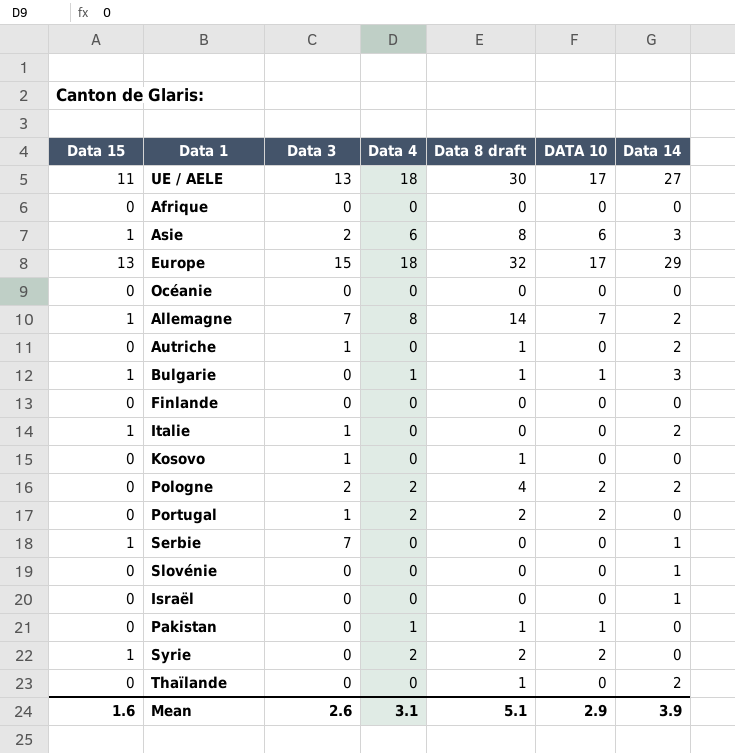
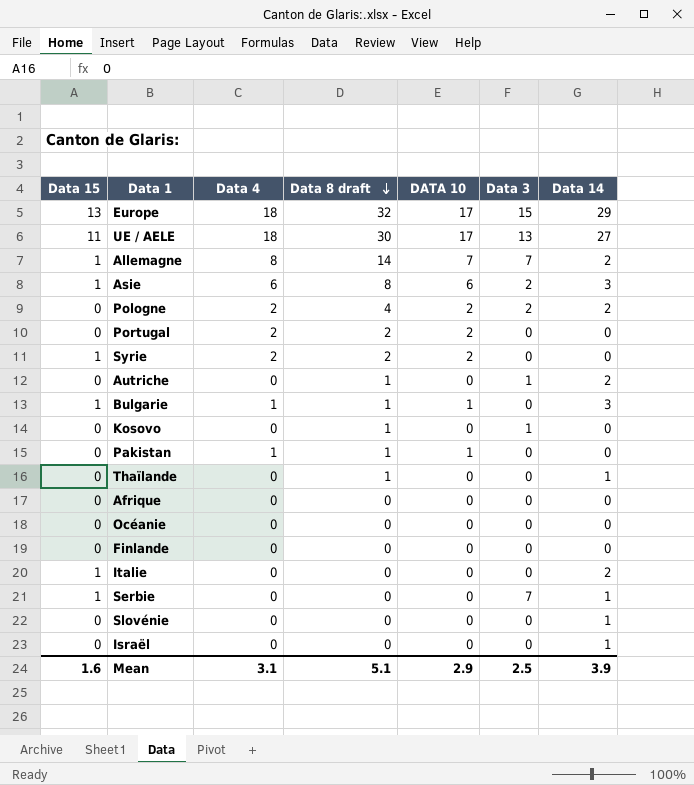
row order: none -> Data 8 draft descending
column Data 3 | position: 3 -> 6
Portugal | Data 3: 1 -> 0
Thaïlande | Data 14: 2 -> 1
Italie | Data 3: 1 -> 0
Mean | Data 3: 2.6 -> 2.5

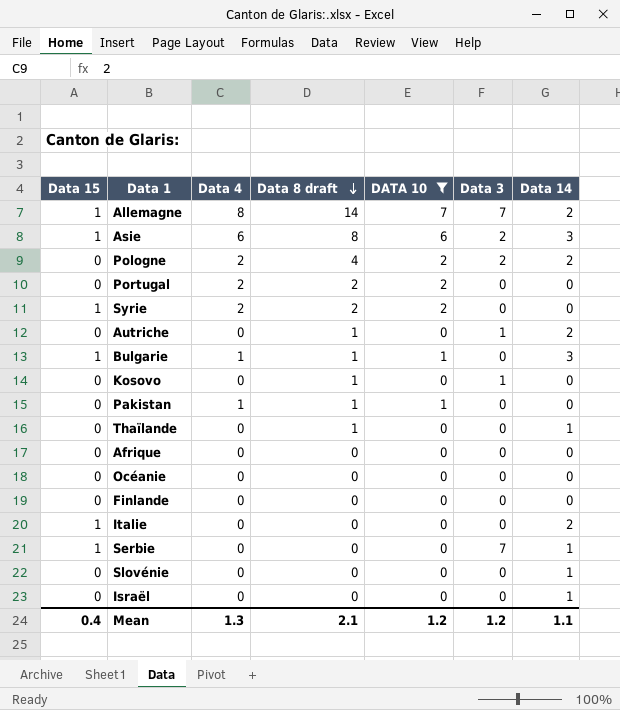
filter: none -> DATA 10 != 17
Mean | Data 15: 1.6 -> 0.4
Mean | Data 4: 3.1 -> 1.3
Mean | Data 8 draft: 5.1 -> 2.1
Mean | DATA 10: 2.9 -> 1.2
Mean | Data 3: 2.5 -> 1.2
Mean | Data 14: 3.9 -> 1.1

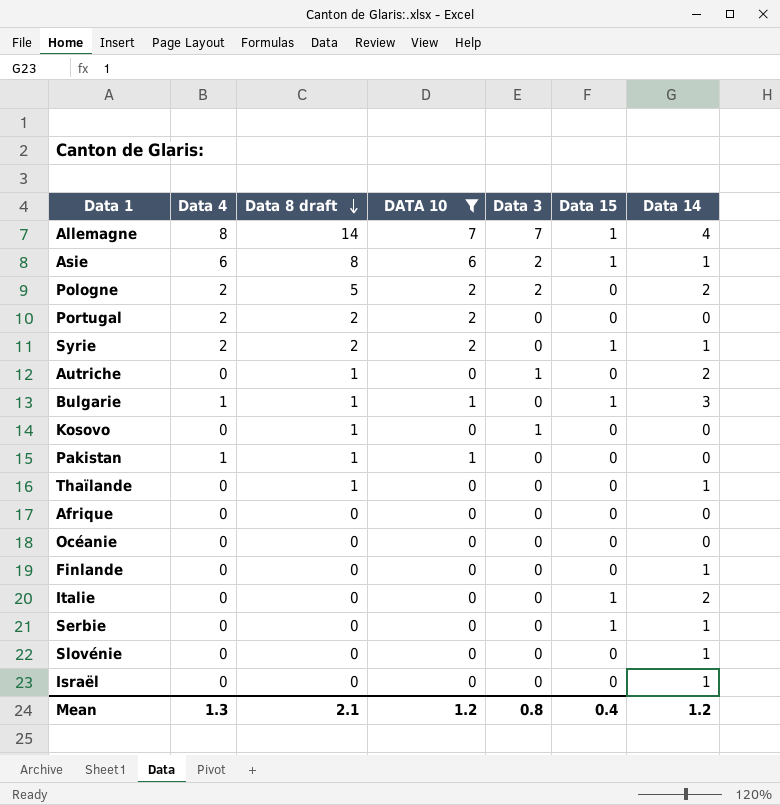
column Data 15 | position: 1 -> 6
Allemagne | Data 14: 2 -> 4
Asie | Data 14: 3 -> 1
Pologne | Data 8 draft: 4 -> 5
Syrie | Data 14: 0 -> 1
Finlande | Data 14: 0 -> 1
Serbie | Data 3: 7 -> 0
Mean | Data 3: 1.2 -> 0.8
Mean | Data 14: 1.1 -> 1.2

